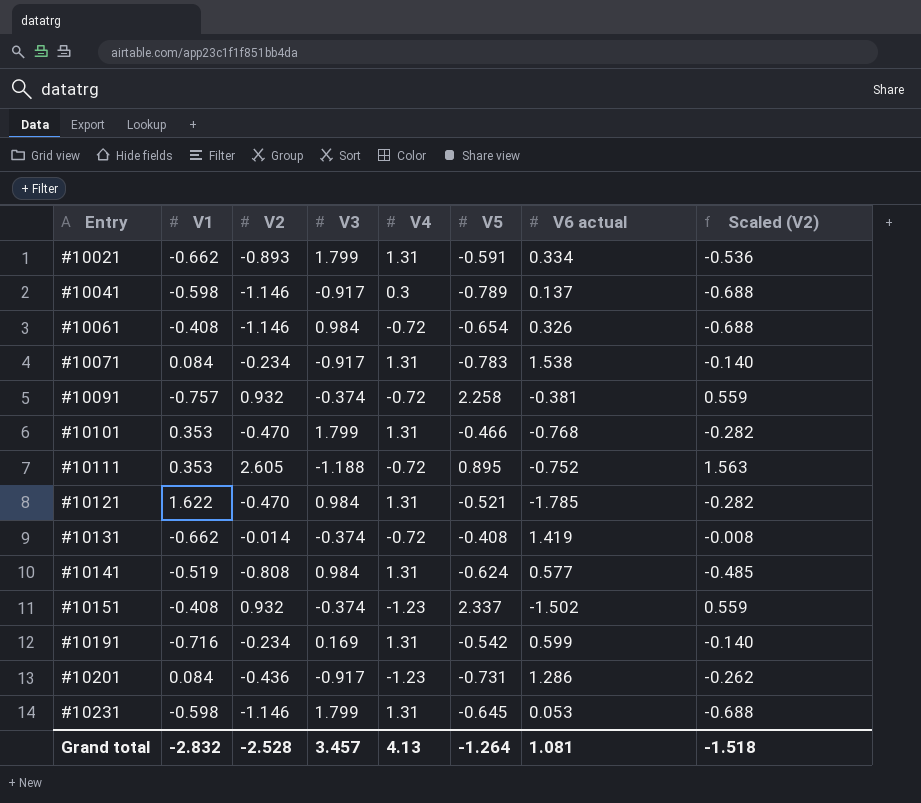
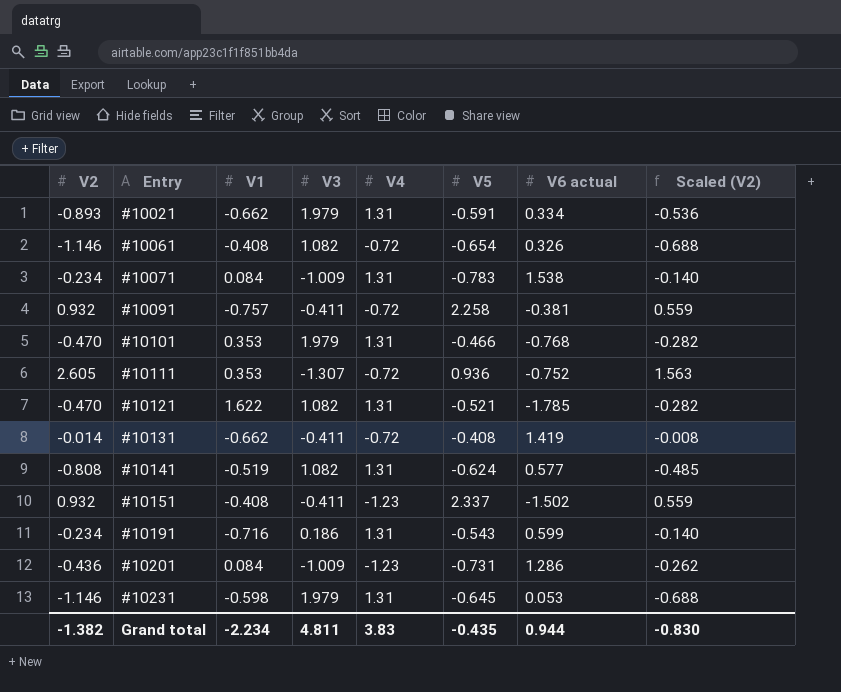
column V2 | position: 3 -> 1
row #10041: -0.598 | -1.146 | -0.917 | 0.3 | -0.789 | 0.137 | -0.688 -> none
#10021 | V3: 1.799 -> 1.979
#10061 | V3: 0.984 -> 1.082
#10071 | V3: -0.917 -> -1.009
#10091 | V3: -0.374 -> -0.411
#10101 | V3: 1.799 -> 1.979
#10111 | V3: -1.188 -> -1.307
#10111 | V5: 0.895 -> 0.936
#10121 | V3: 0.984 -> 1.082
#10131 | V3: -0.374 -> -0.411
#10141 | V3: 0.984 -> 1.082
#10151 | V3: -0.374 -> -0.411
#10191 | V3: 0.169 -> 0.186
#10191 | V5: -0.542 -> -0.543
#10201 | V3: -0.917 -> -1.009
#10231 | V3: 1.799 -> 1.979
Grand total | V2: -2.528 -> -1.382
Grand total | V1: -2.832 -> -2.234
Grand total | V3: 3.457 -> 4.811
Grand total | V4: 4.13 -> 3.83
Grand total | V5: -1.264 -> -0.435
Grand total | V6 actual: 1.081 -> 0.944
Grand total | Scaled (V2): -1.518 -> -0.830

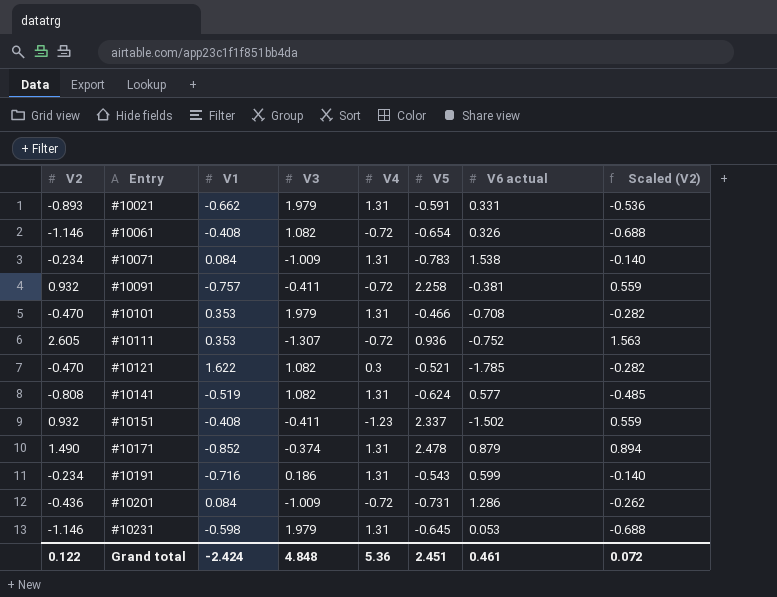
row #10131: -0.014 | -0.662 | -0.411 | -0.72 | -0.408 | 1.419 | -0.008 -> none
#10021 | V6 actual: 0.334 -> 0.331
#10101 | V6 actual: -0.768 -> -0.708
#10121 | V4: 1.31 -> 0.3
row #10171: none -> 1.490 | -0.852 | -0.374 | 1.31 | 2.478 | 0.879 | 0.894
#10201 | V4: -1.23 -> -0.72
Grand total | V2: -1.382 -> 0.122
Grand total | V1: -2.234 -> -2.424
Grand total | V3: 4.811 -> 4.848
Grand total | V4: 3.83 -> 5.36
Grand total | V5: -0.435 -> 2.451
Grand total | V6 actual: 0.944 -> 0.461
Grand total | Scaled (V2): -0.830 -> 0.072

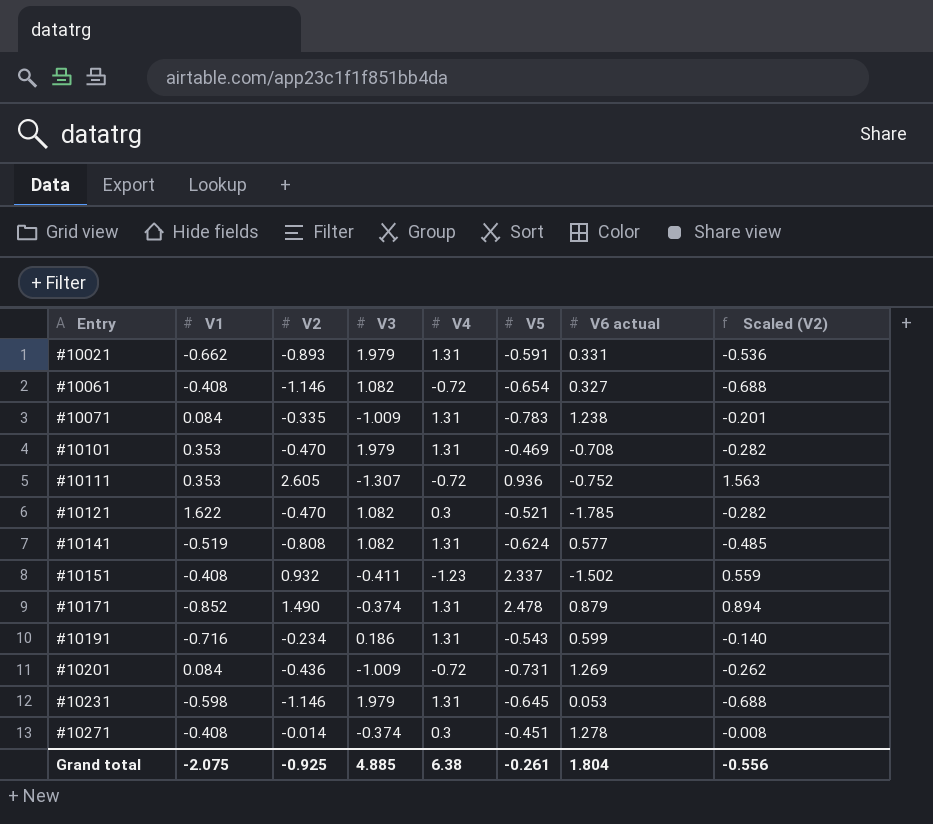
column V2 | position: 1 -> 3
row #10091: 0.932 | -0.757 | -0.411 | -0.72 | 2.258 | -0.381 | 0.559 -> none
#10061 | V6 actual: 0.326 -> 0.327
#10071 | V2: -0.234 -> -0.335
#10071 | V6 actual: 1.538 -> 1.238
#10071 | Scaled (V2): -0.140 -> -0.201
#10101 | V5: -0.466 -> -0.469
#10201 | V6 actual: 1.286 -> 1.269
row #10271: none -> -0.408 | -0.014 | -0.374 | 0.3 | -0.451 | 1.278 | -0.008
Grand total | V1: -2.424 -> -2.075
Grand total | V2: 0.122 -> -0.925
Grand total | V3: 4.848 -> 4.885
Grand total | V4: 5.36 -> 6.38
Grand total | V5: 2.451 -> -0.261
Grand total | V6 actual: 0.461 -> 1.804
Grand total | Scaled (V2): 0.072 -> -0.556

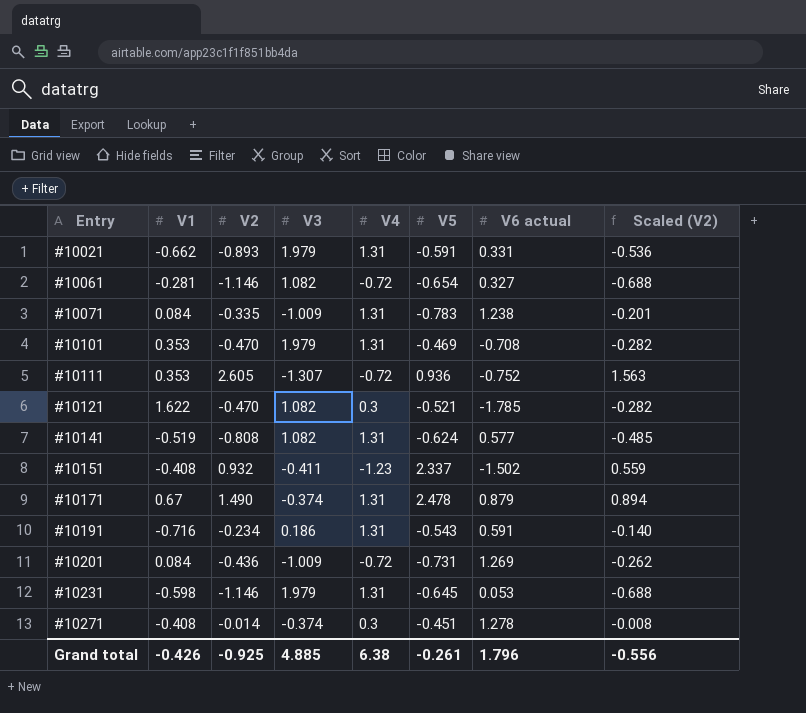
#10061 | V1: -0.408 -> -0.281
#10171 | V1: -0.852 -> 0.67
#10191 | V6 actual: 0.599 -> 0.591
Grand total | V1: -2.075 -> -0.426
Grand total | V6 actual: 1.804 -> 1.796

